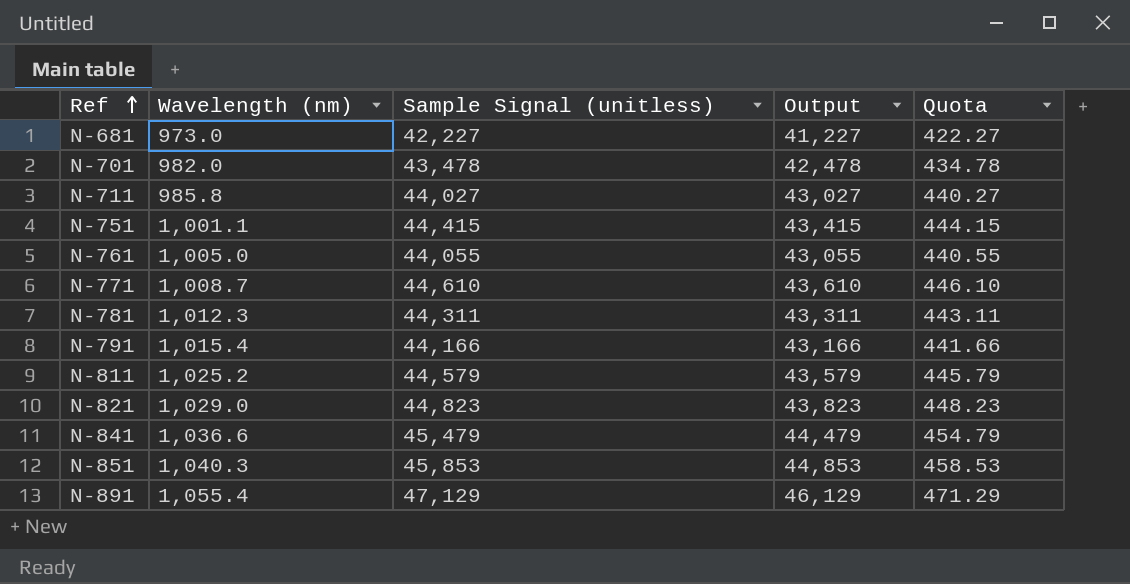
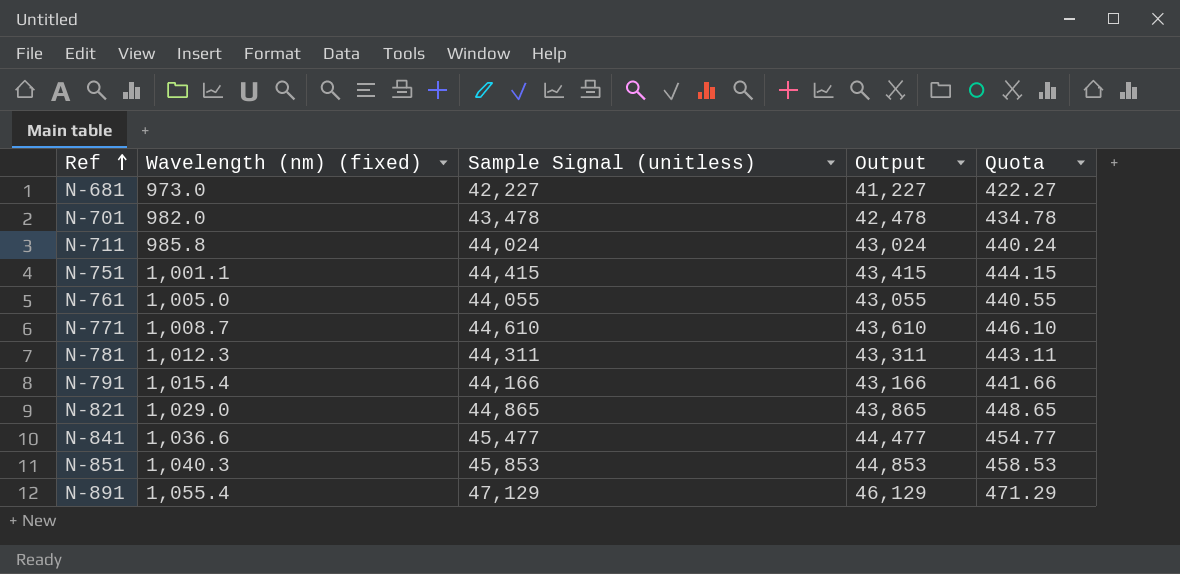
column name: Wavelength (nm) -> Wavelength (nm) (fixed)
row N-811: 1,025.2 | 44,579 | 43,579 | 445.79 -> none
N-711 | Sample Signal (unitless): 44,027 -> 44,024
N-711 | Output: 43,027 -> 43,024
N-711 | Quota: 440.27 -> 440.24
N-821 | Sample Signal (unitless): 44,823 -> 44,865
N-821 | Output: 43,823 -> 43,865
N-821 | Quota: 448.23 -> 448.65
N-841 | Sample Signal (unitless): 45,479 -> 45,477
N-841 | Output: 44,479 -> 44,477
N-841 | Quota: 454.79 -> 454.77

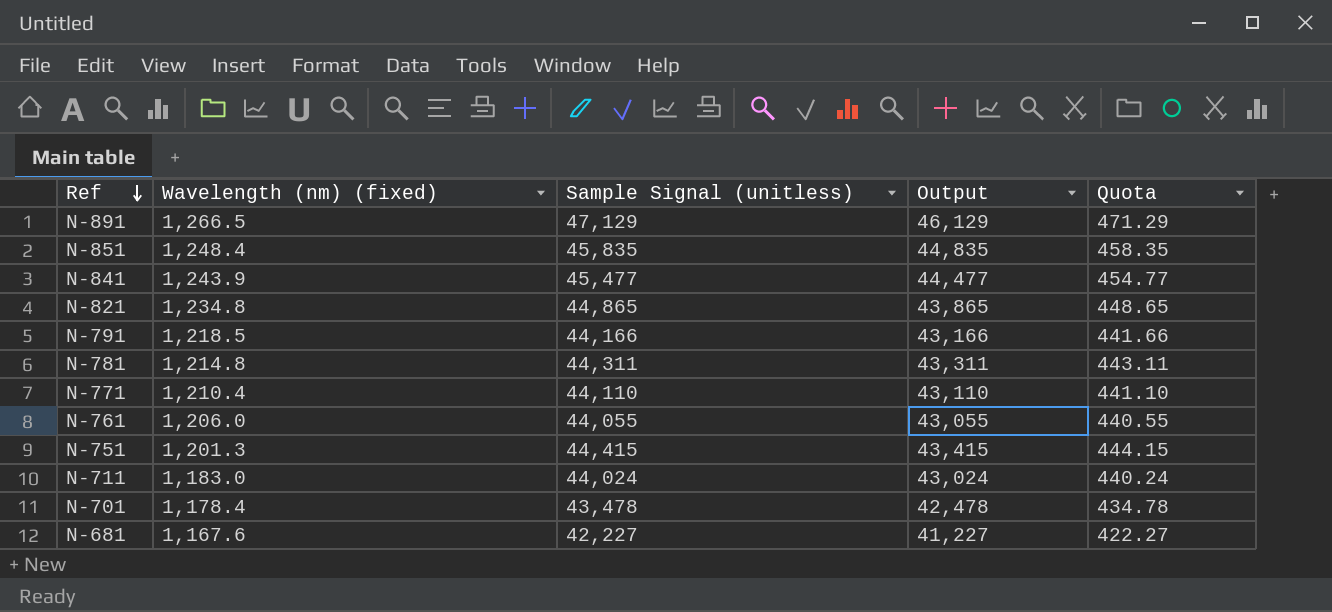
row order: Ref ascending -> Ref descending
N-891 | Wavelength (nm) (fixed): 1,055.4 -> 1,266.5
N-851 | Wavelength (nm) (fixed): 1,040.3 -> 1,248.4
N-851 | Sample Signal (unitless): 45,853 -> 45,835
N-851 | Output: 44,853 -> 44,835
N-851 | Quota: 458.53 -> 458.35
N-841 | Wavelength (nm) (fixed): 1,036.6 -> 1,243.9
N-821 | Wavelength (nm) (fixed): 1,029.0 -> 1,234.8
N-791 | Wavelength (nm) (fixed): 1,015.4 -> 1,218.5
N-781 | Wavelength (nm) (fixed): 1,012.3 -> 1,214.8
N-771 | Wavelength (nm) (fixed): 1,008.7 -> 1,210.4
N-771 | Sample Signal (unitless): 44,610 -> 44,110
N-771 | Output: 43,610 -> 43,110
N-771 | Quota: 446.10 -> 441.10
N-761 | Wavelength (nm) (fixed): 1,005.0 -> 1,206.0
N-751 | Wavelength (nm) (fixed): 1,001.1 -> 1,201.3
N-711 | Wavelength (nm) (fixed): 985.8 -> 1,183.0
N-701 | Wavelength (nm) (fixed): 982.0 -> 1,178.4
N-681 | Wavelength (nm) (fixed): 973.0 -> 1,167.6

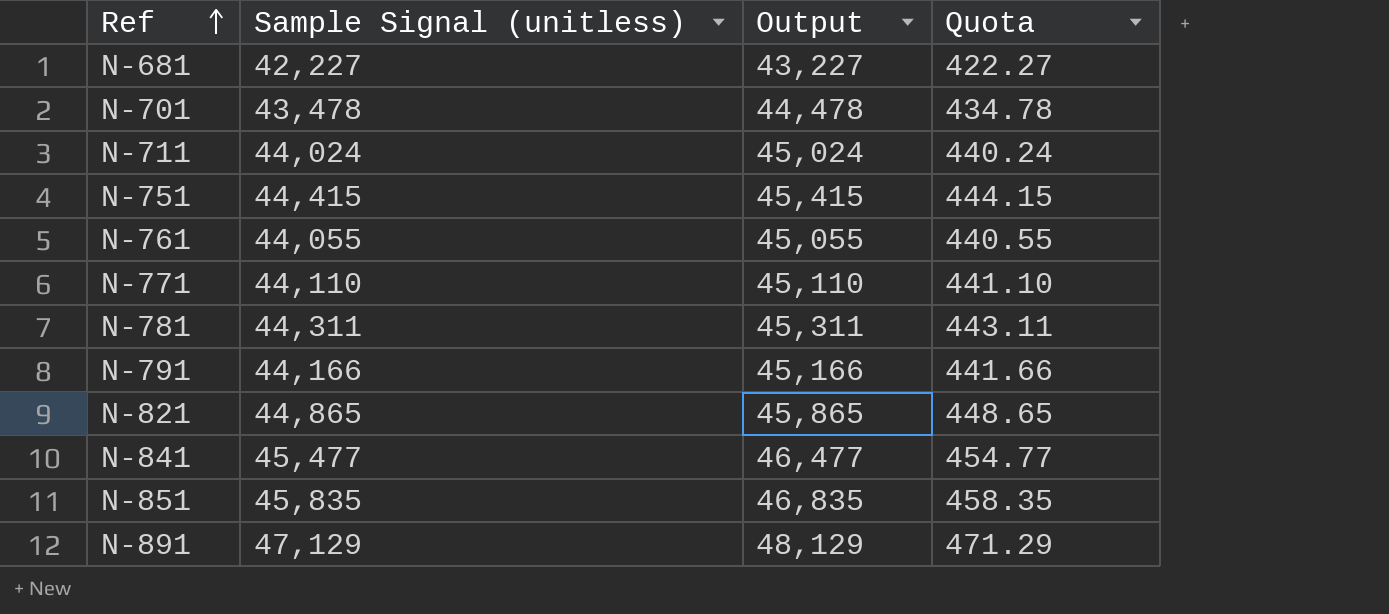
row order: Ref descending -> Ref ascending
column Wavelength (nm) (fixed) | position: 2 -> none
column Output | formula: [Sample Signal (unitless)] - 1000 -> [Sample Signal (unitless)] + 1000

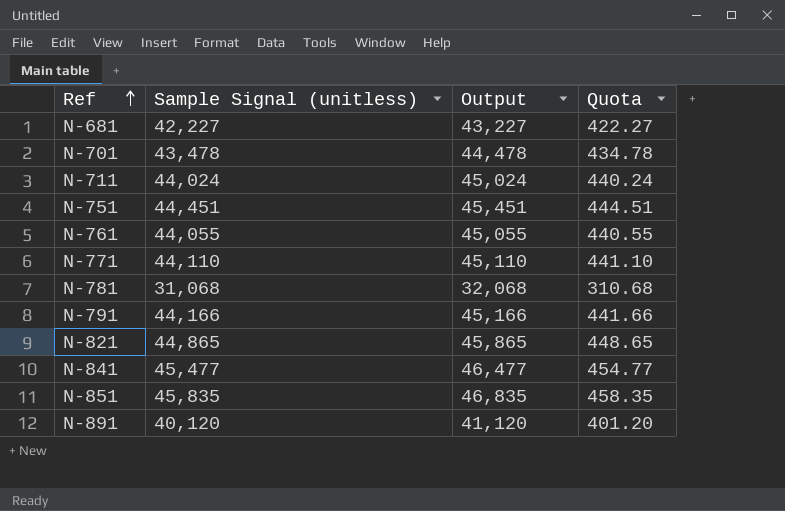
N-751 | Sample Signal (unitless): 44,415 -> 44,451
N-751 | Output: 45,415 -> 45,451
N-751 | Quota: 444.15 -> 444.51
N-781 | Sample Signal (unitless): 44,311 -> 31,068
N-781 | Output: 45,311 -> 32,068
N-781 | Quota: 443.11 -> 310.68
N-891 | Sample Signal (unitless): 47,129 -> 40,120
N-891 | Output: 48,129 -> 41,120
N-891 | Quota: 471.29 -> 401.20

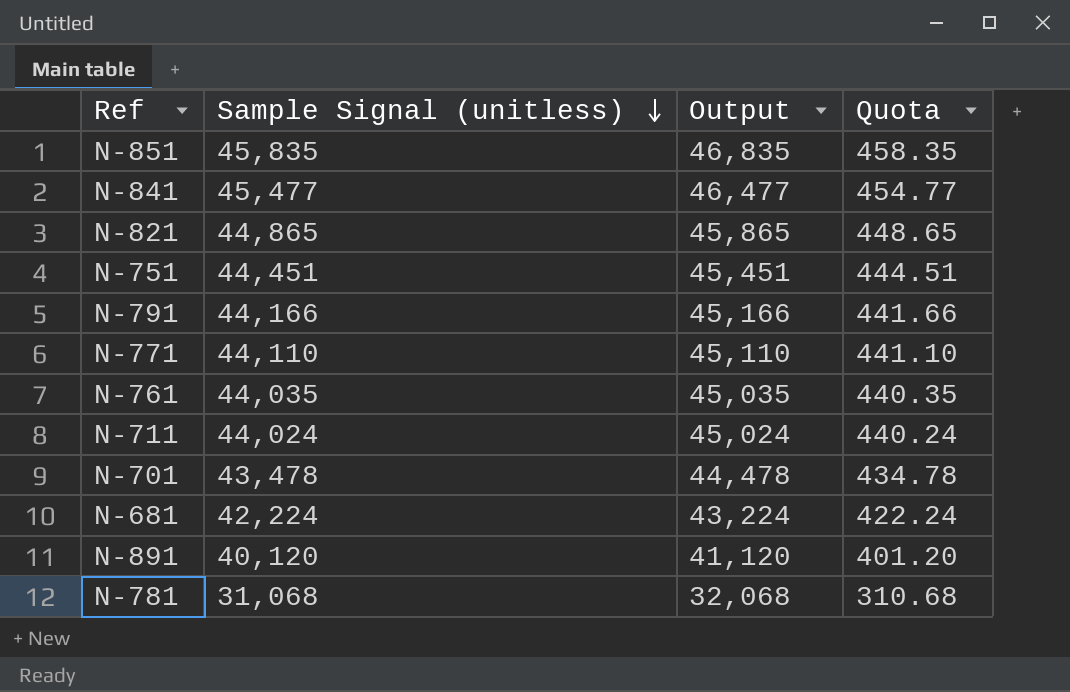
row order: Ref ascending -> Sample Signal (unitless) descending
N-761 | Sample Signal (unitless): 44,055 -> 44,035
N-761 | Output: 45,055 -> 45,035
N-761 | Quota: 440.55 -> 440.35
N-681 | Sample Signal (unitless): 42,227 -> 42,224
N-681 | Output: 43,227 -> 43,224
N-681 | Quota: 422.27 -> 422.24

